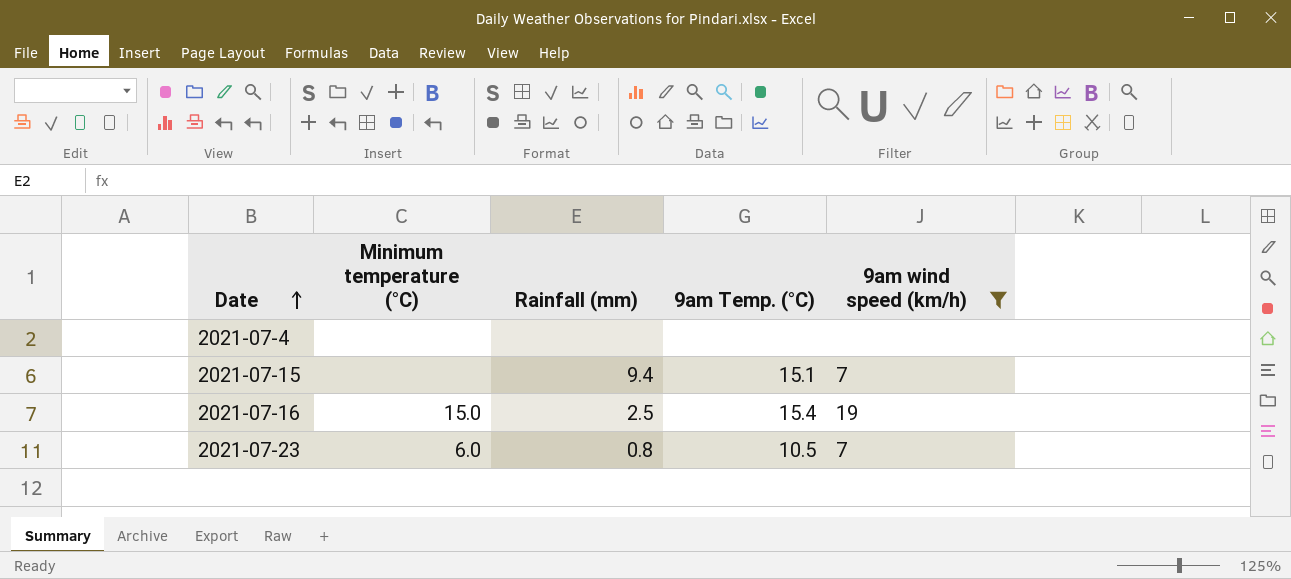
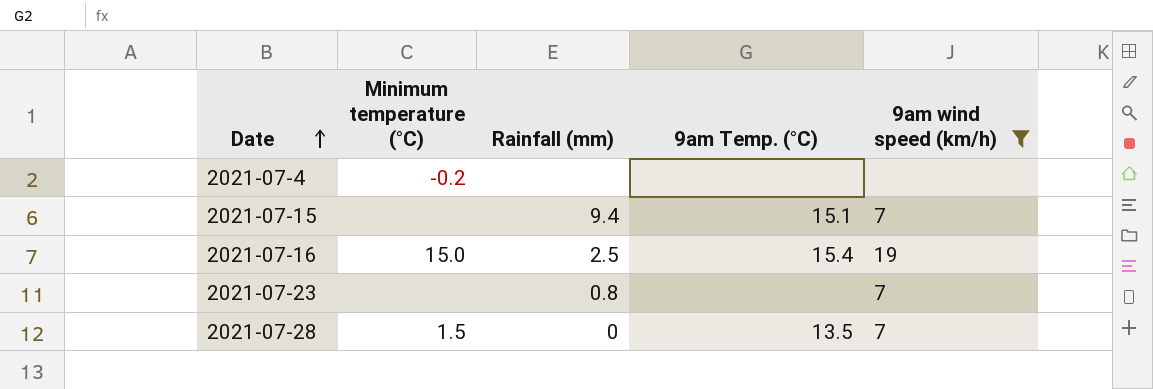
2021-07-4 | Minimum temperature (°C): none -> -0.2
2021-07-23 | Minimum temperature (°C): 6.0 -> none
2021-07-23 | 9am Temp. (°C): 10.5 -> none
row 2021-07-28: none -> 1.5 | 0 | 13.5 | 7

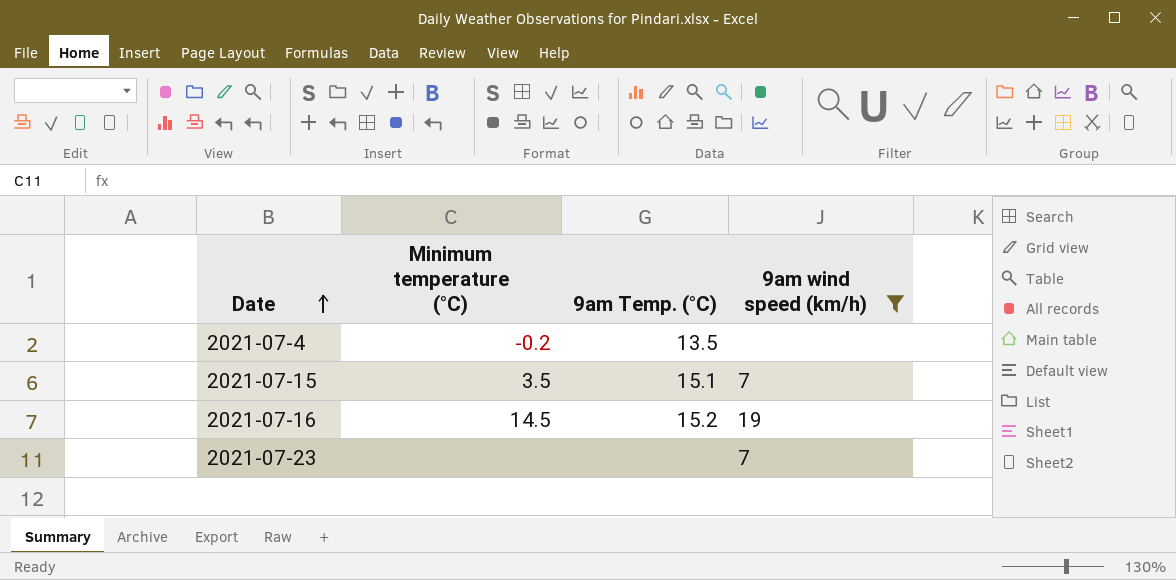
column Rainfall (mm) | position: 3 -> none
row 2021-07-28: 1.5 | 0 | 13.5 | 7 -> none
2021-07-4 | 9am Temp. (°C): none -> 13.5
2021-07-15 | Minimum temperature (°C): none -> 3.5
2021-07-16 | Minimum temperature (°C): 15.0 -> 14.5
2021-07-16 | 9am Temp. (°C): 15.4 -> 15.2

